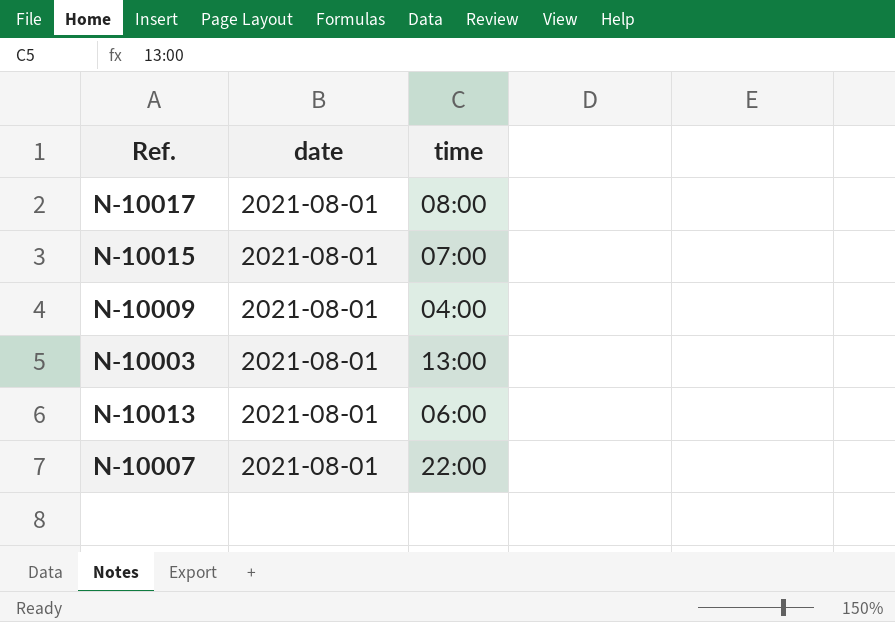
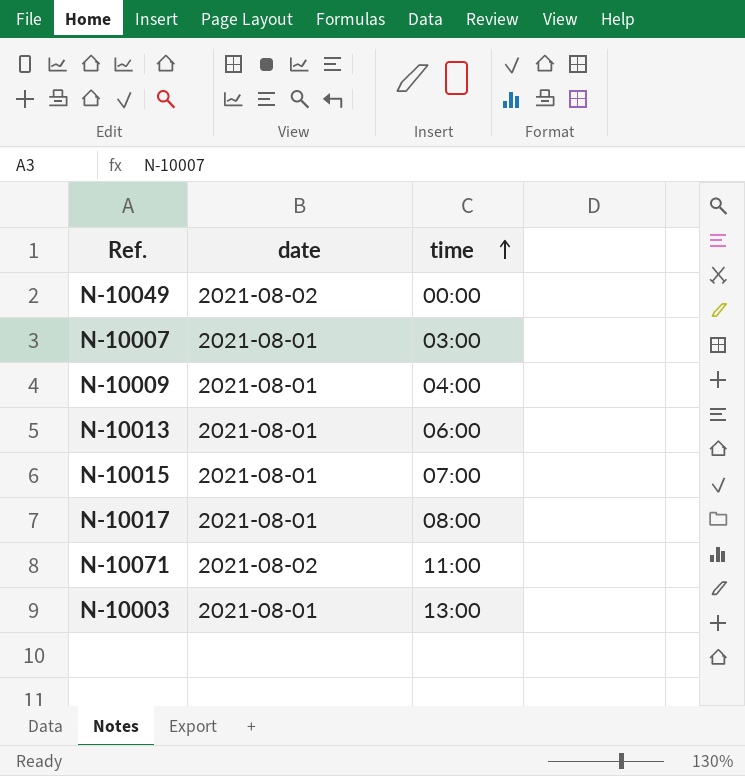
row order: none -> time ascending
row N-10049: none -> 2021-08-02 | 00:00
N-10007 | time: 22:00 -> 03:00
row N-10071: none -> 2021-08-02 | 11:00

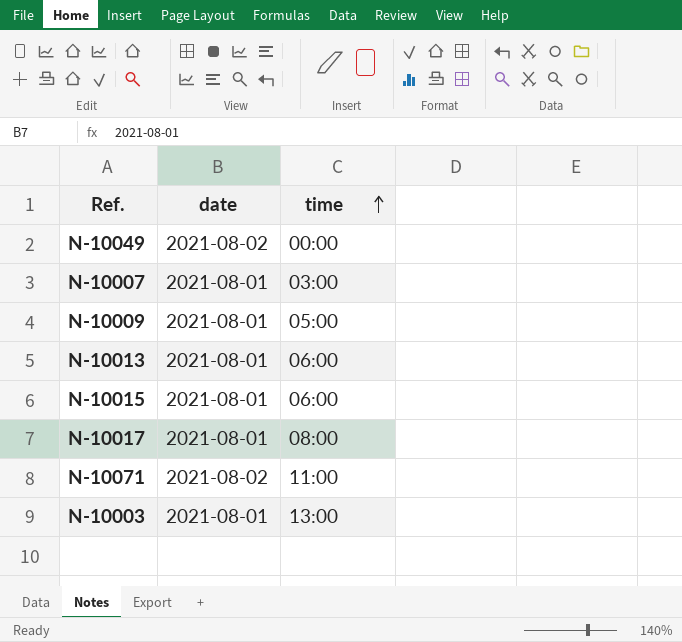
N-10009 | time: 04:00 -> 05:00
N-10015 | time: 07:00 -> 06:00

